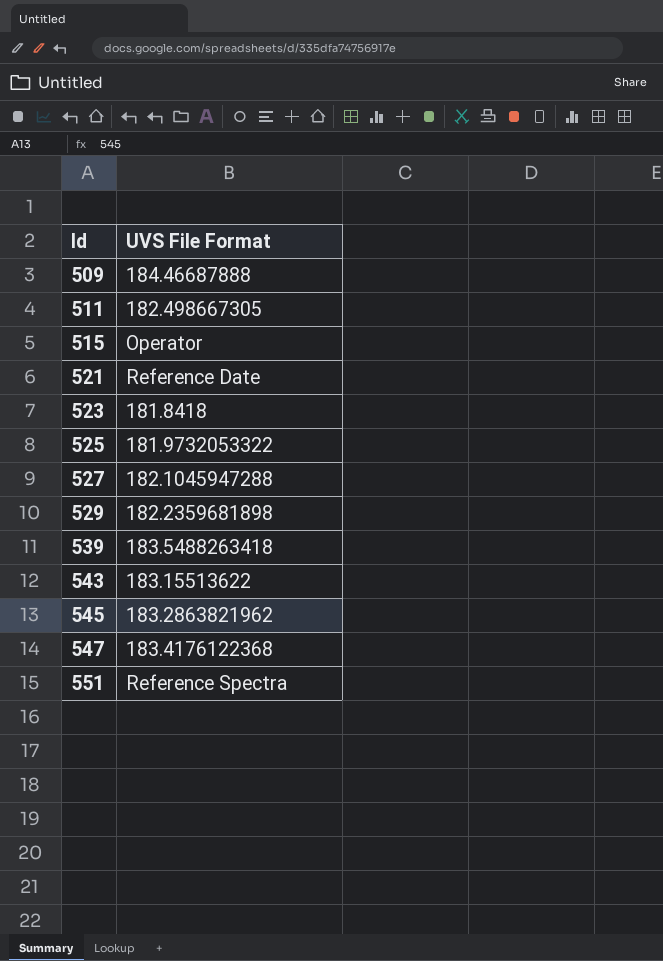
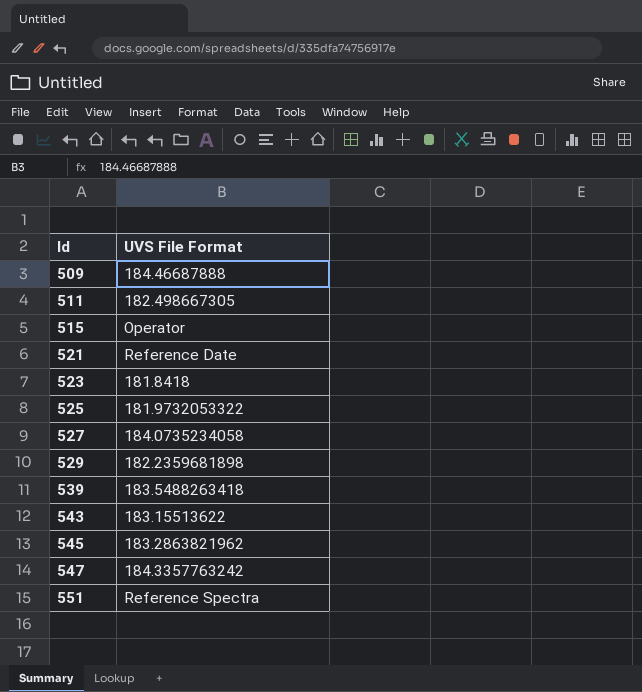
527 | UVS File Format: 182.1045947288 -> 184.0735234058
547 | UVS File Format: 183.4176122368 -> 184.3357763242

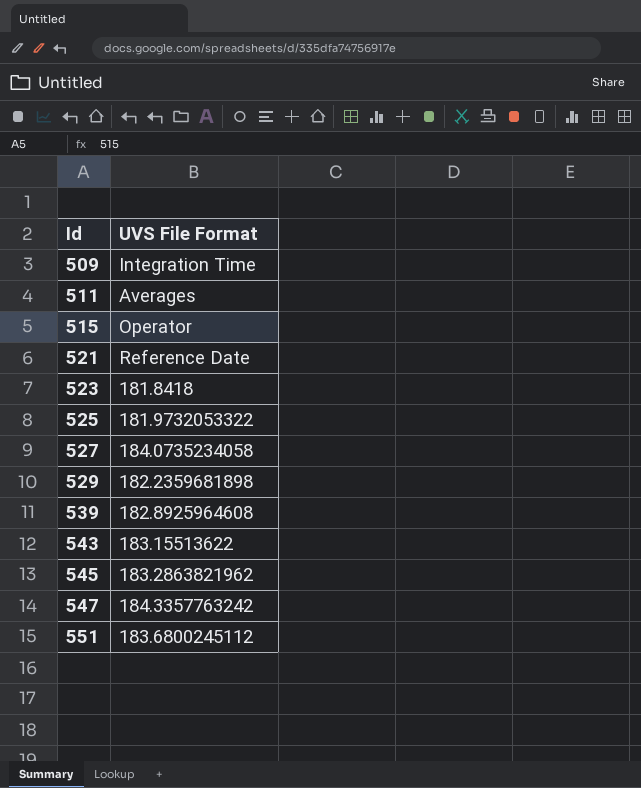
509 | UVS File Format: 184.46687888 -> Integration Time
511 | UVS File Format: 182.498667305 -> Averages
539 | UVS File Format: 183.5488263418 -> 182.8925964608
551 | UVS File Format: Reference Spectra -> 183.6800245112

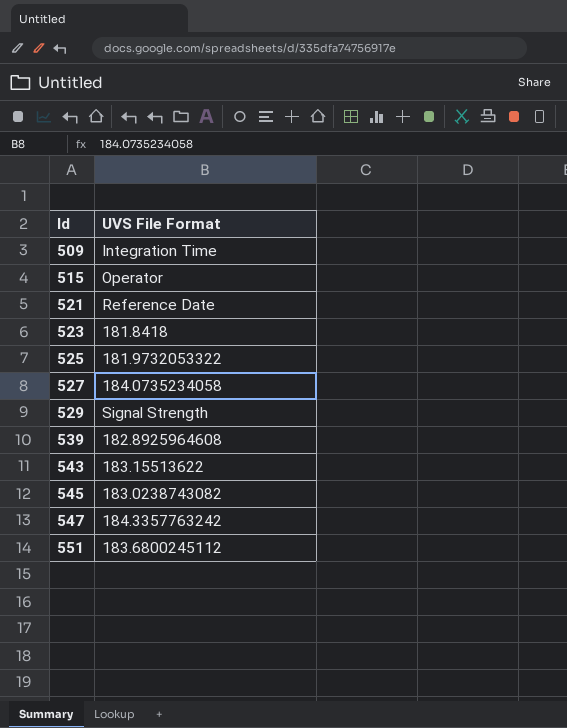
row 511: Averages -> none
529 | UVS File Format: 182.2359681898 -> Signal Strength
545 | UVS File Format: 183.2863821962 -> 183.0238743082

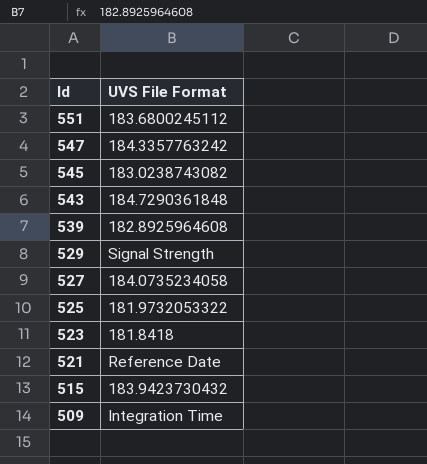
row order: Id ascending -> Id descending
543 | UVS File Format: 183.15513622 -> 184.7290361848
515 | UVS File Format: Operator -> 183.9423730432

